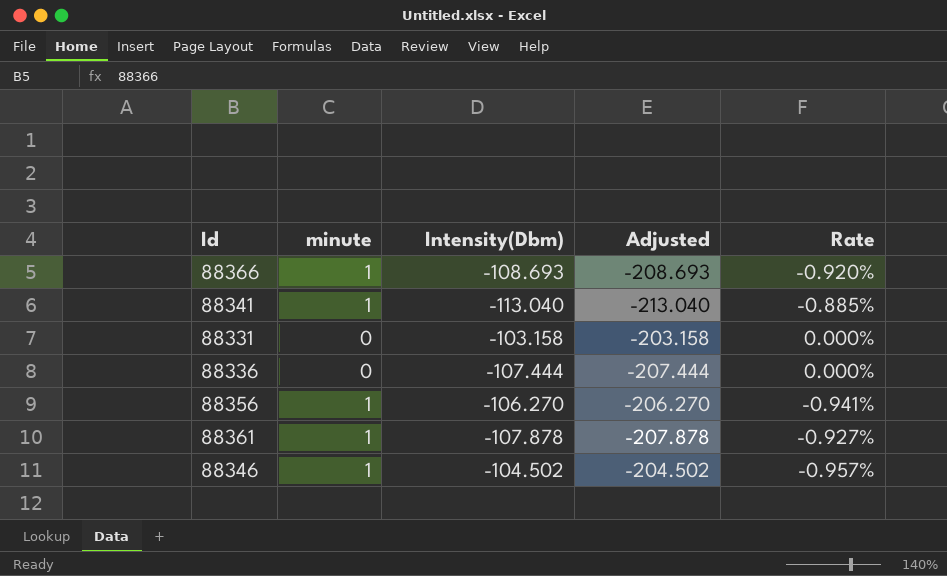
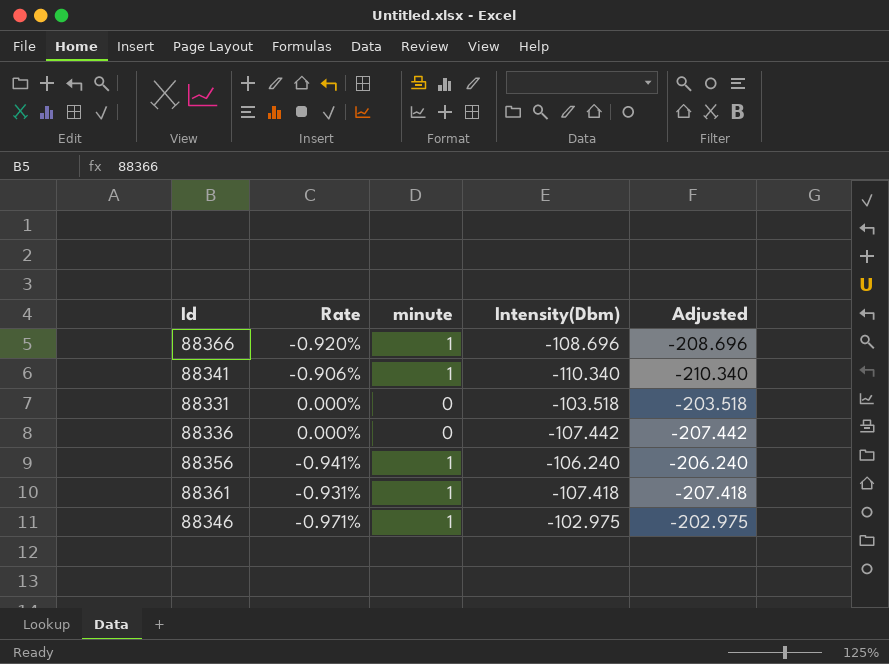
column Rate | position: 5 -> 2
88366 | Intensity(Dbm): -108.693 -> -108.696
88366 | Adjusted: -208.693 -> -208.696
88341 | Rate: -0.885% -> -0.906%
88341 | Intensity(Dbm): -113.040 -> -110.340
88341 | Adjusted: -213.040 -> -210.340
88331 | Intensity(Dbm): -103.158 -> -103.518
88331 | Adjusted: -203.158 -> -203.518
88336 | Intensity(Dbm): -107.444 -> -107.442
88336 | Adjusted: -207.444 -> -207.442
88356 | Intensity(Dbm): -106.270 -> -106.240
88356 | Adjusted: -206.270 -> -206.240
88361 | Rate: -0.927% -> -0.931%
88361 | Intensity(Dbm): -107.878 -> -107.418
88361 | Adjusted: -207.878 -> -207.418
88346 | Rate: -0.957% -> -0.971%
88346 | Intensity(Dbm): -104.502 -> -102.975
88346 | Adjusted: -204.502 -> -202.975

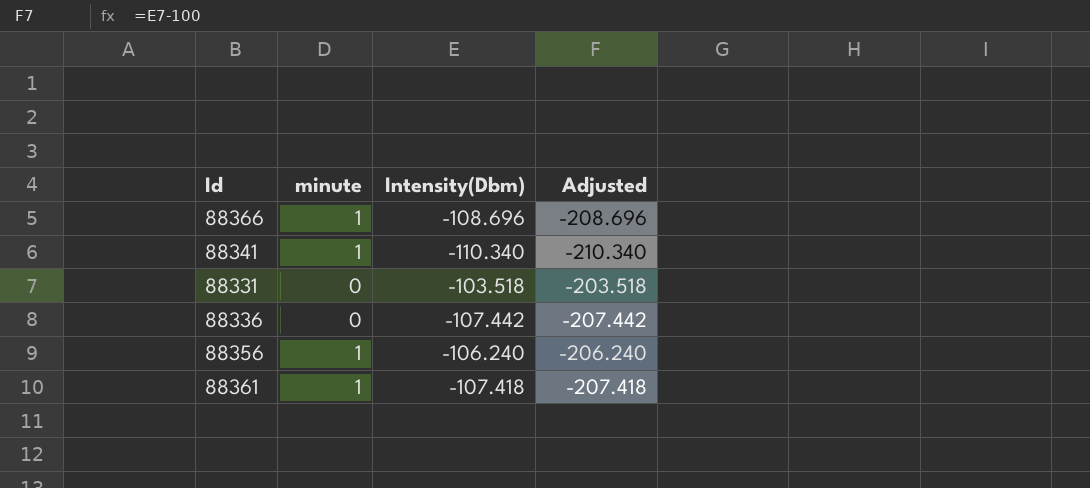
column Rate | formula: [minute] / [Intensity(Dbm)] -> none
row 88346: -0.971% | 1 | -102.975 | -202.975 -> none

